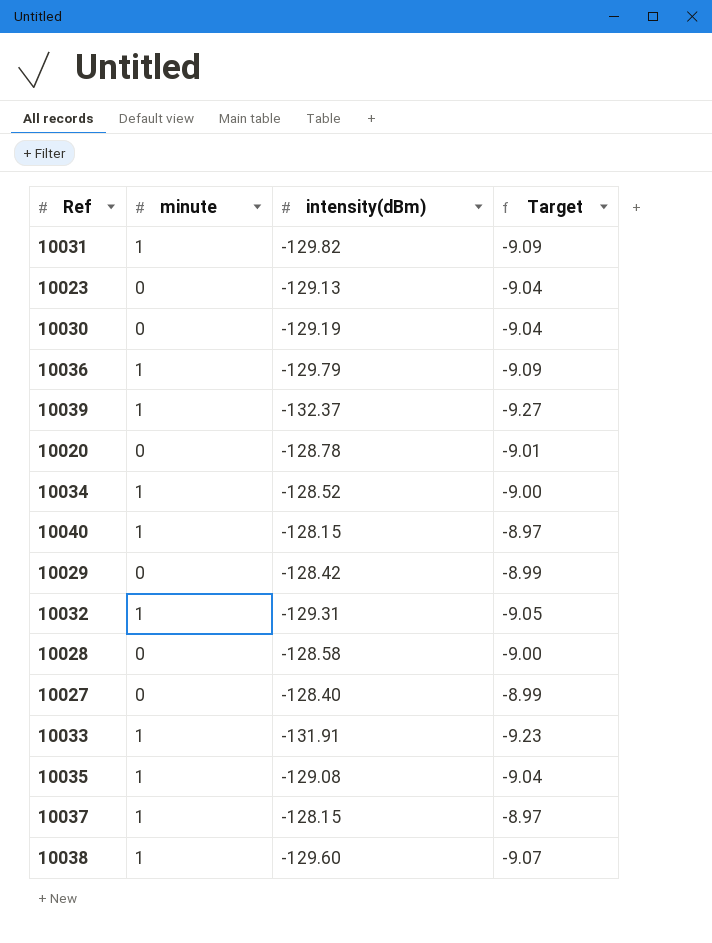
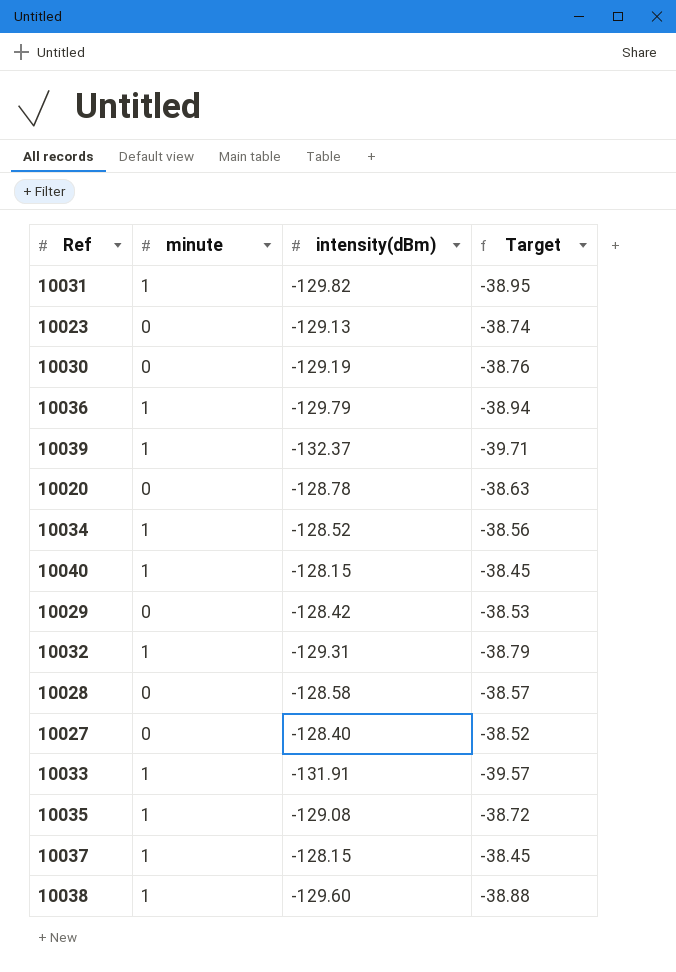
column Target | formula: [intensity(dBm)] * 0.07 -> [intensity(dBm)] * 0.3

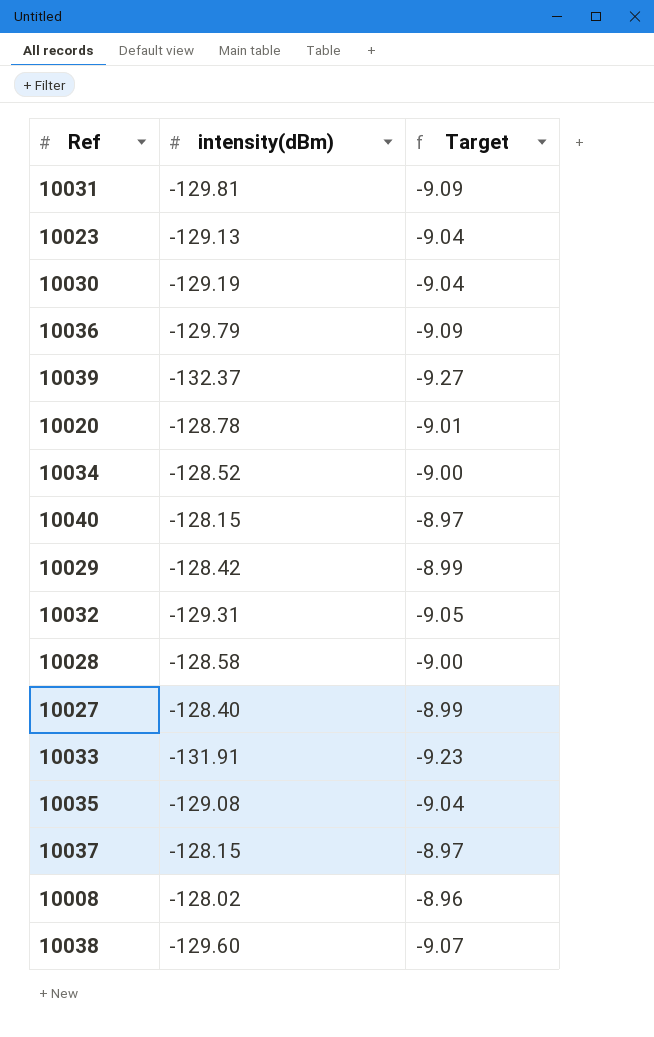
column minute | position: 2 -> none
column Target | formula: [intensity(dBm)] * 0.3 -> [intensity(dBm)] * 0.07
10031 | intensity(dBm): -129.82 -> -129.81
row 10008: none -> -128.02 | -8.96

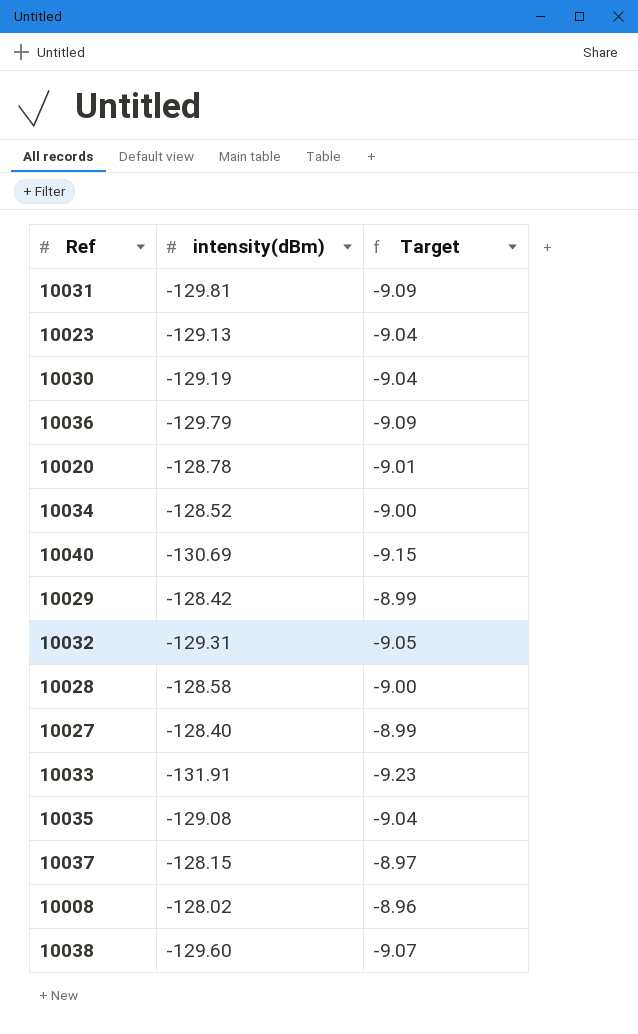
row 10039: -132.37 | -9.27 -> none
10040 | intensity(dBm): -128.15 -> -130.69
10040 | Target: -8.97 -> -9.15

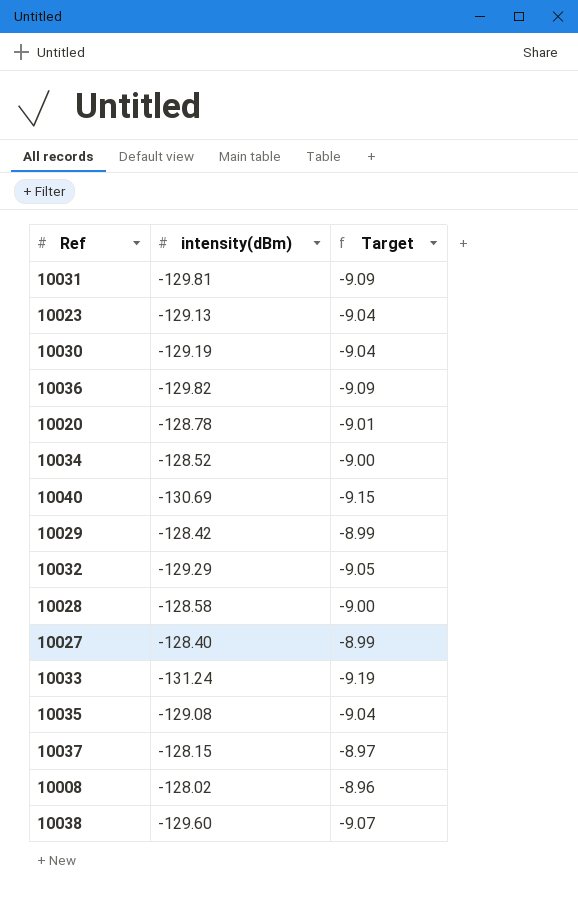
10036 | intensity(dBm): -129.79 -> -129.82
10032 | intensity(dBm): -129.31 -> -129.29
10033 | intensity(dBm): -131.91 -> -131.24
10033 | Target: -9.23 -> -9.19

